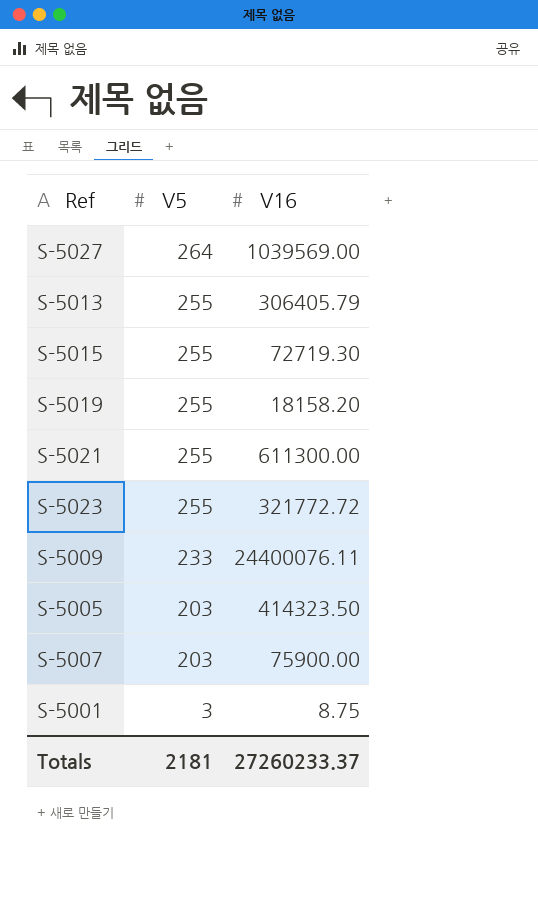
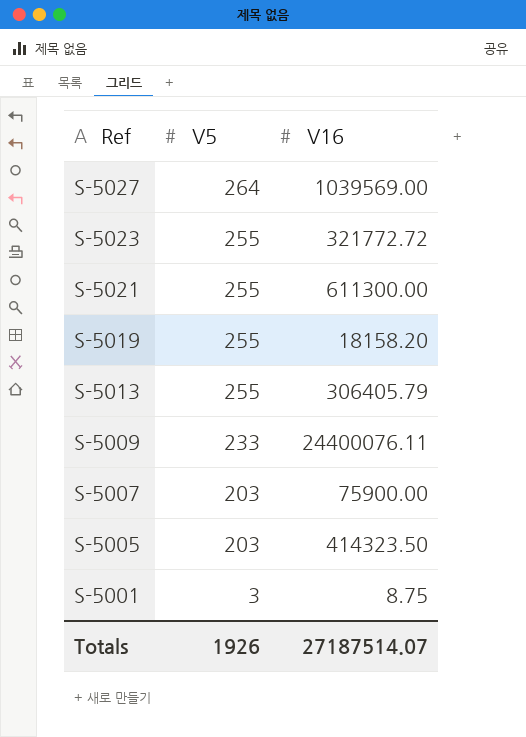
row order: V5 descending -> Ref descending
row S-5015: 255 | 72719.30 -> none
Totals | V5: 2181 -> 1926
Totals | V16: 27260233.37 -> 27187514.07

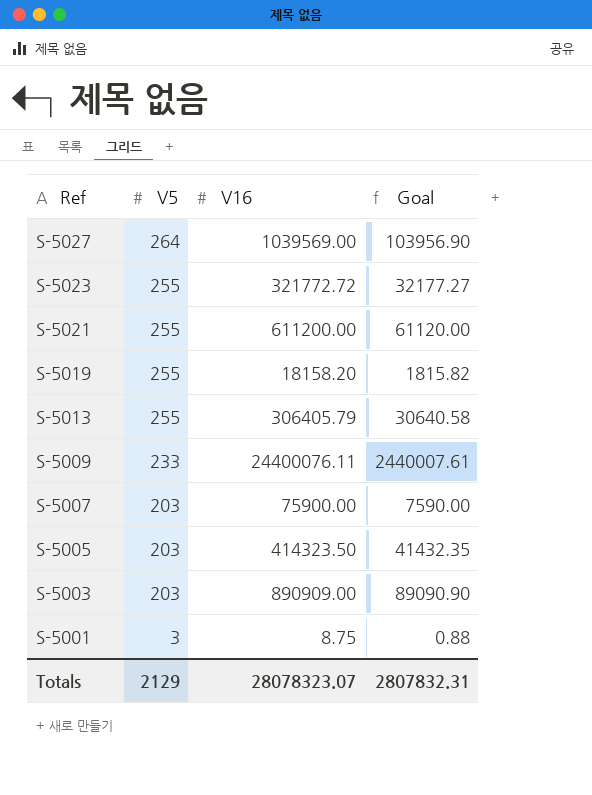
column Goal | formula: none -> [V16] * 0.1
S-5021 | V16: 611300.00 -> 611200.00
row S-5003: none -> 203 | 890909.00 | 89090.90
Totals | V5: 1926 -> 2129
Totals | V16: 27187514.07 -> 28078323.07

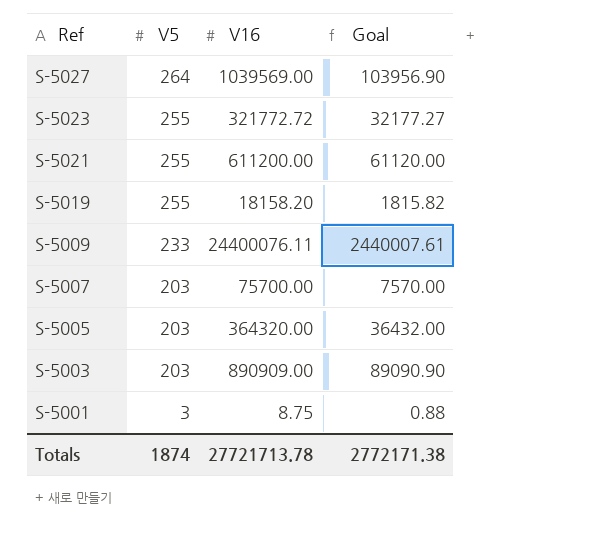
row S-5013: 255 | 306405.79 | 30640.58 -> none
S-5007 | V16: 75900.00 -> 75700.00
S-5007 | Goal: 7590.00 -> 7570.00
S-5005 | V16: 414323.50 -> 364320.00
S-5005 | Goal: 41432.35 -> 36432.00
Totals | V5: 2129 -> 1874
Totals | V16: 28078323.07 -> 27721713.78
Totals | Goal: 2807832.31 -> 2772171.38

